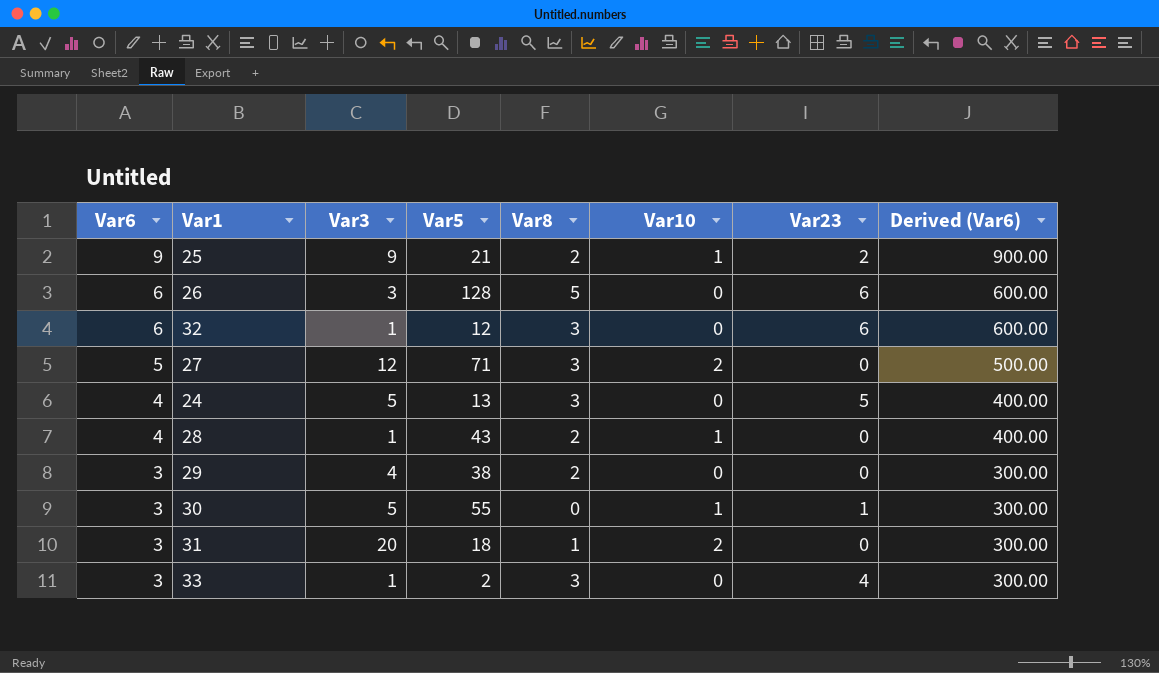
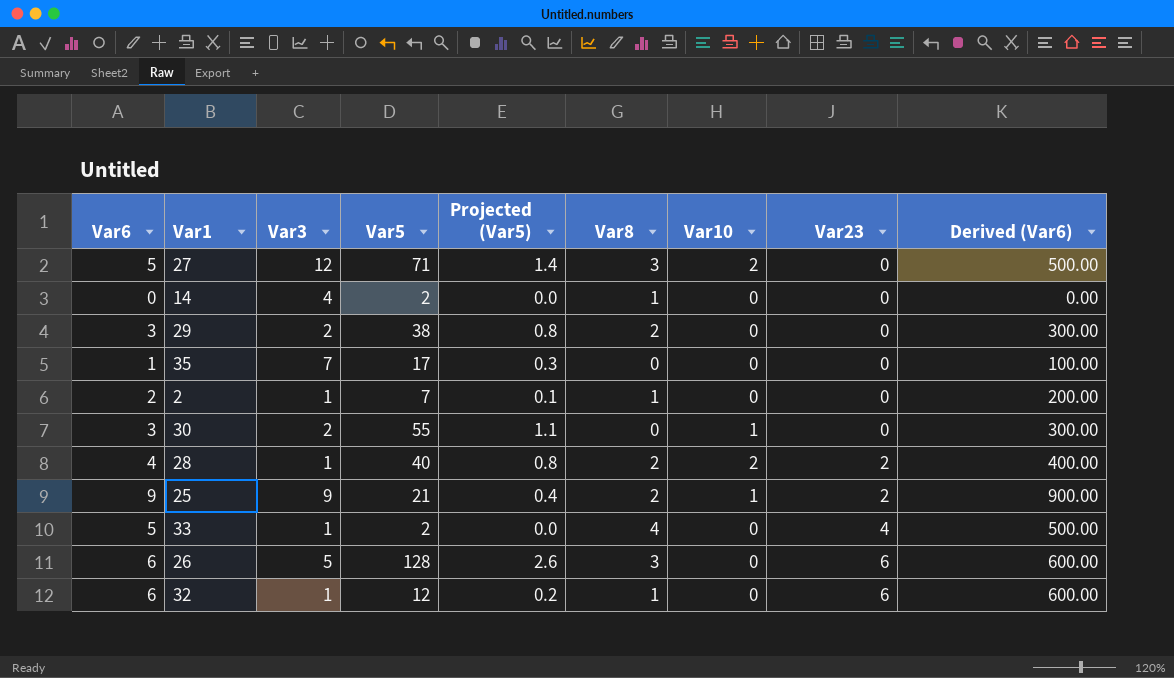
row order: Var6 descending -> Var23 ascending
column Projected (Var5) | formula: none -> [Var5] * 0.02
row 24: 4 | 5 | 13 | 3 | 0 | 5 | 400.00 -> none
row 31: 3 | 20 | 18 | 1 | 2 | 0 | 300.00 -> none
row 14: none -> 0 | 4 | 2 | 0.0 | 1 | 0 | 0 | 0.00
29 | Var3: 4 -> 2
row 35: none -> 1 | 7 | 17 | 0.3 | 0 | 0 | 0 | 100.00
row 2: none -> 2 | 1 | 7 | 0.1 | 1 | 0 | 0 | 200.00
30 | Var3: 5 -> 2
30 | Var23: 1 -> 0
28 | Var5: 43 -> 40
28 | Var10: 1 -> 2
28 | Var23: 0 -> 2
33 | Var6: 3 -> 5
33 | Var8: 3 -> 4
33 | Derived (Var6): 300.00 -> 500.00
26 | Var3: 3 -> 5
26 | Var8: 5 -> 3
32 | Var8: 3 -> 1

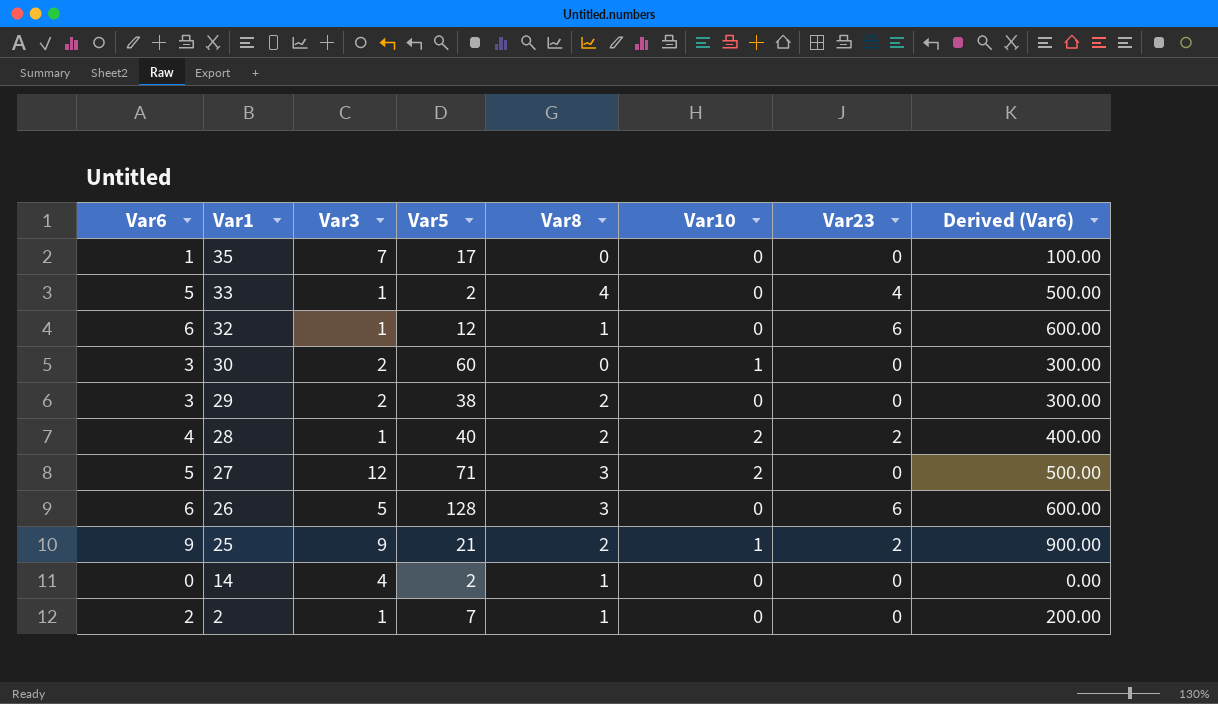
row order: Var23 ascending -> Var1 descending
column Projected (Var5) | formula: [Var5] * 0.02 -> none
30 | Var5: 55 -> 60

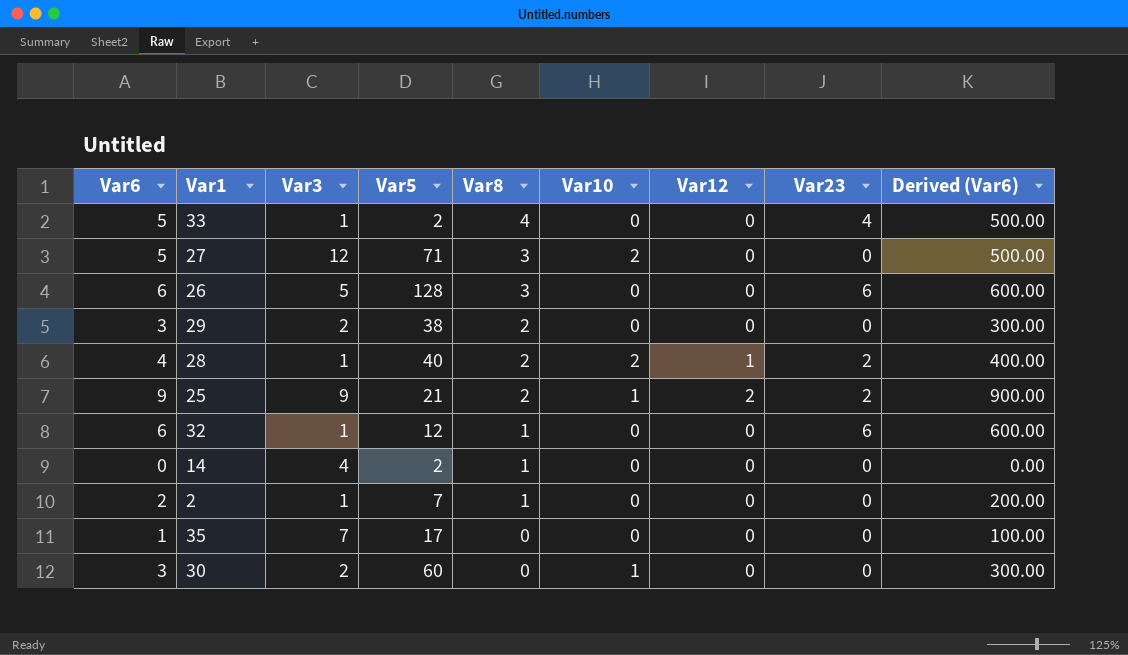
row order: Var1 descending -> Var8 descending
column Var12 | position: none -> 7

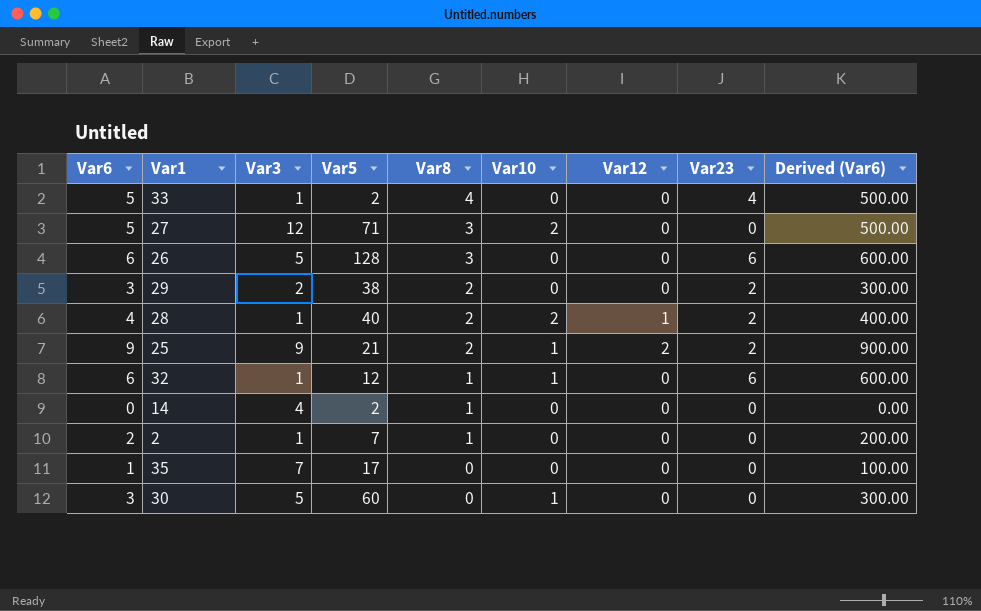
29 | Var23: 0 -> 2
32 | Var10: 0 -> 1
30 | Var3: 2 -> 5

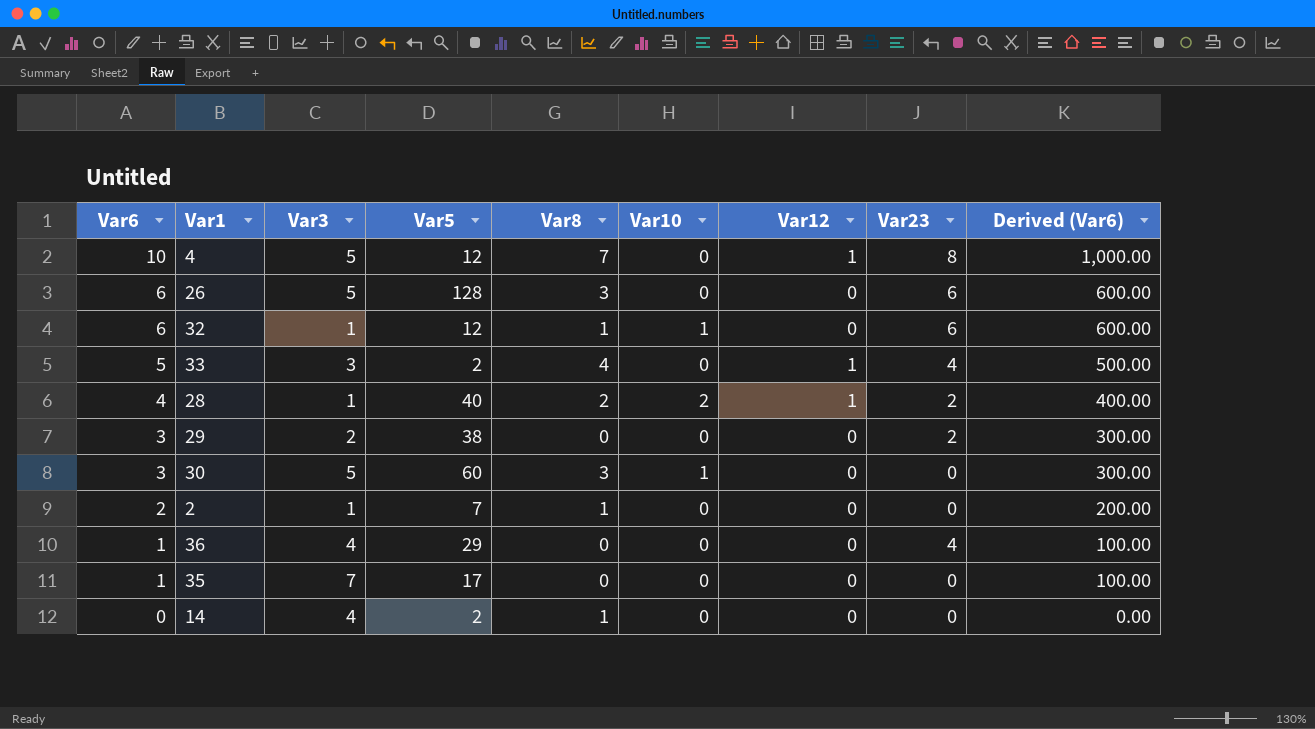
row order: Var8 descending -> Var6 descending
row 27: 5 | 12 | 71 | 3 | 2 | 0 | 0 | 500.00 -> none
row 25: 9 | 9 | 21 | 2 | 1 | 2 | 2 | 900.00 -> none
row 4: none -> 10 | 5 | 12 | 7 | 0 | 1 | 8 | 1,000.00
33 | Var3: 1 -> 3
33 | Var12: 0 -> 1
29 | Var8: 2 -> 0
30 | Var8: 0 -> 3
row 36: none -> 1 | 4 | 29 | 0 | 0 | 0 | 4 | 100.00

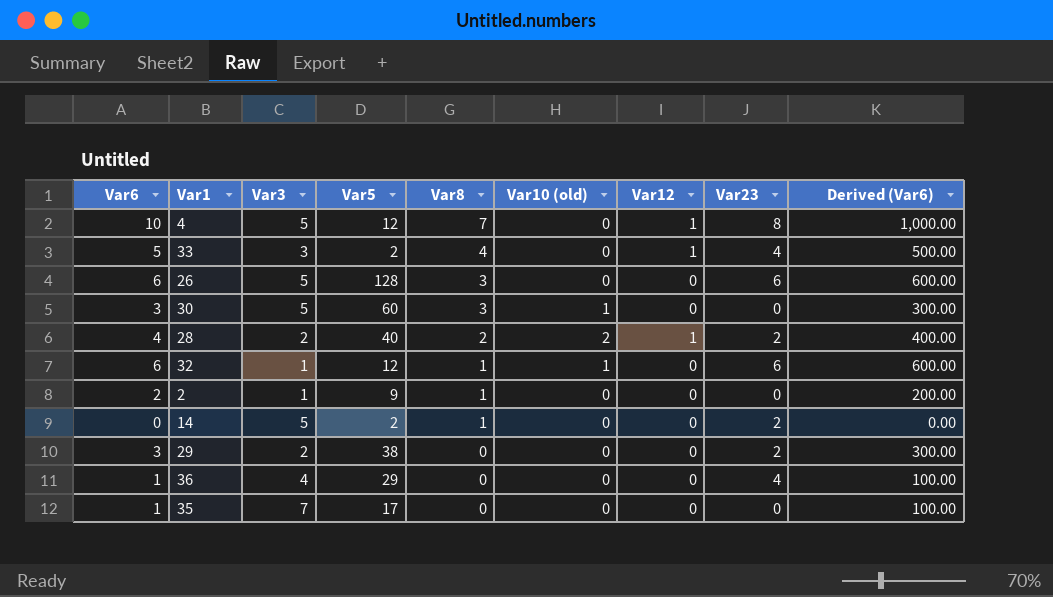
row order: Var6 descending -> Var8 descending
column name: Var10 -> Var10 (old)
28 | Var3: 1 -> 2
2 | Var5: 7 -> 9
14 | Var3: 4 -> 5
14 | Var23: 0 -> 2

